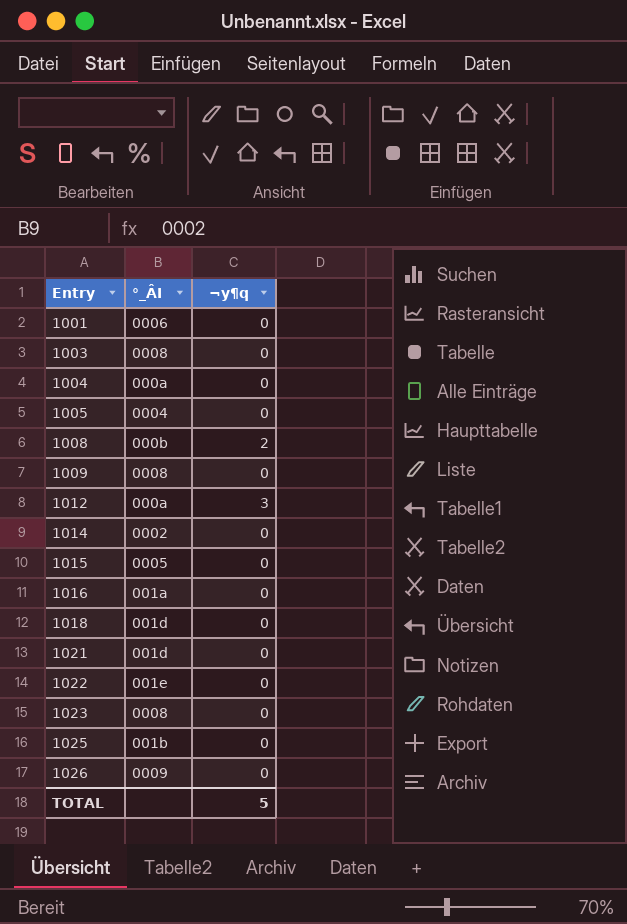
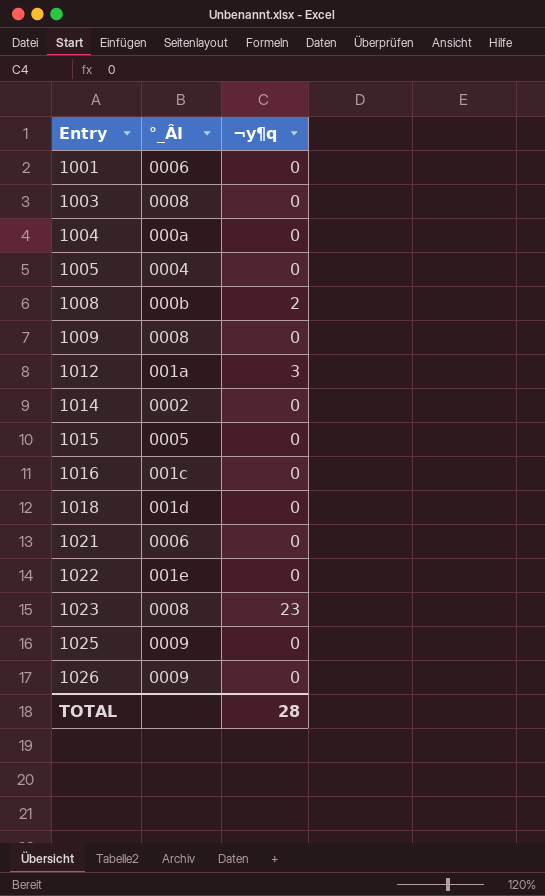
1012 | °_ÂI: 000a -> 001a
1016 | °_ÂI: 001a -> 001c
1021 | °_ÂI: 001d -> 0006
1023 | ¬y¶q: 0 -> 23
1025 | °_ÂI: 001b -> 0009
TOTAL | ¬y¶q: 5 -> 28

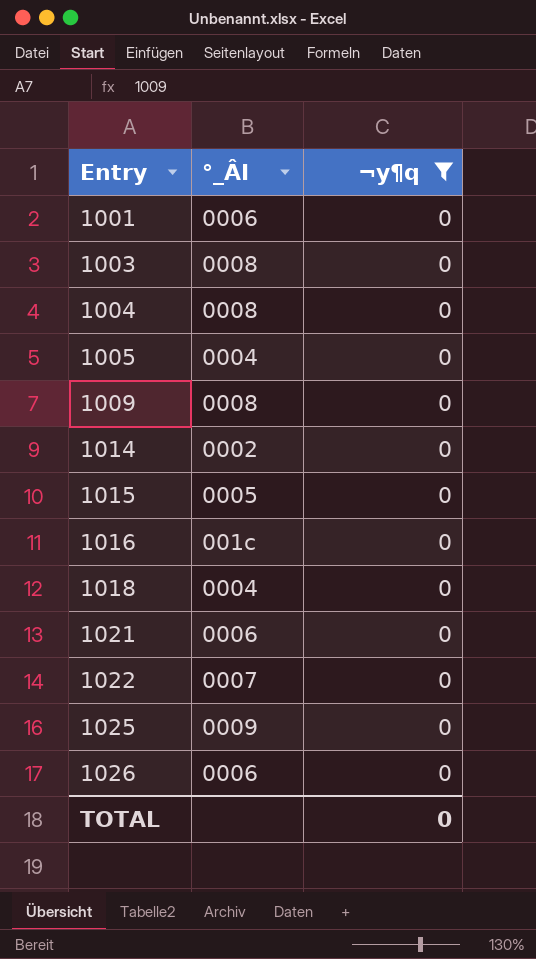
filter: none -> ¬y¶q = 0
1004 | °_ÂI: 000a -> 0008
1018 | °_ÂI: 001d -> 0004
1022 | °_ÂI: 001e -> 0007
1026 | °_ÂI: 0009 -> 0006
TOTAL | ¬y¶q: 28 -> 0

